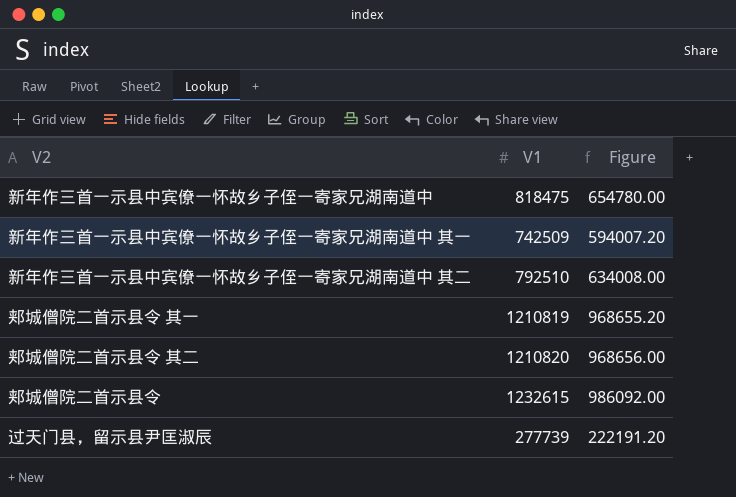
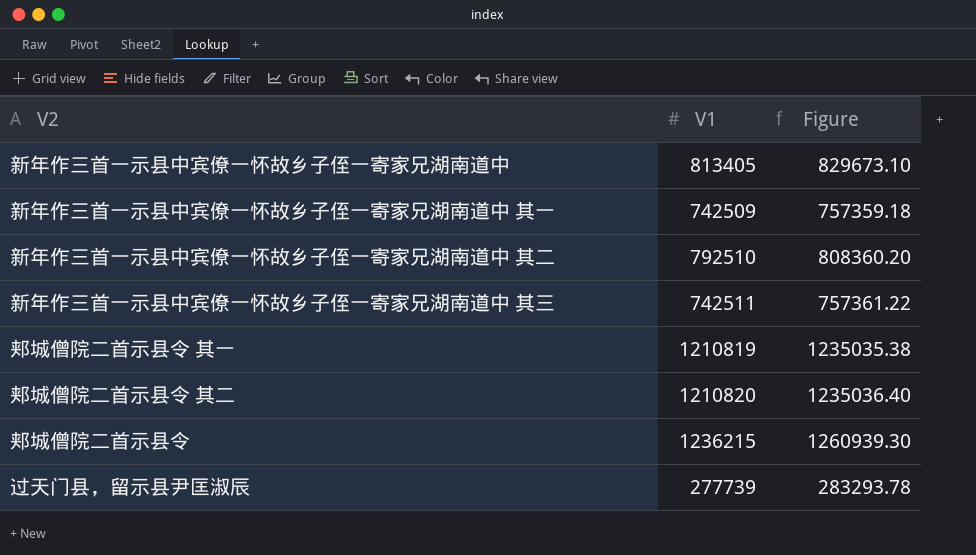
column Figure | formula: [V1] * 0.8 -> [V1] * 1.02
新年作三首一示县中宾僚一怀故乡子侄一寄家兄湖南道中 | V1: 818475 -> 813405
row 新年作三首一示县中宾僚一怀故乡子侄一寄家兄湖南道中 其三: none -> 742511 | 757361.22
郏城僧院二首示县令 | V1: 1232615 -> 1236215

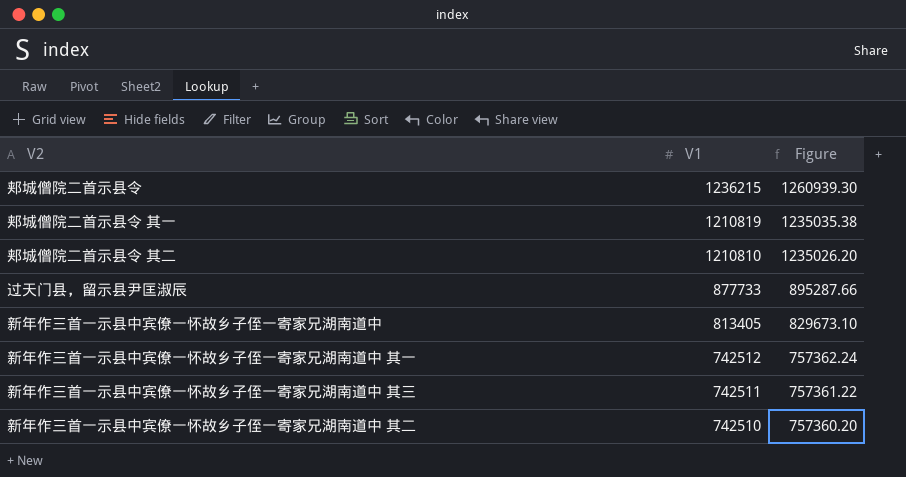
row order: none -> V1 descending
郏城僧院二首示县令 其二 | V1: 1210820 -> 1210810
郏城僧院二首示县令 其二 | Figure: 1235036.40 -> 1235026.20
过天门县，留示县尹匡淑辰 | V1: 277739 -> 877733
过天门县，留示县尹匡淑辰 | Figure: 283293.78 -> 895287.66
新年作三首一示县中宾僚一怀故乡子侄一寄家兄湖南道中 其一 | V1: 742509 -> 742512
新年作三首一示县中宾僚一怀故乡子侄一寄家兄湖南道中 其一 | Figure: 757359.18 -> 757362.24
新年作三首一示县中宾僚一怀故乡子侄一寄家兄湖南道中 其二 | V1: 792510 -> 742510
新年作三首一示县中宾僚一怀故乡子侄一寄家兄湖南道中 其二 | Figure: 808360.20 -> 757360.20

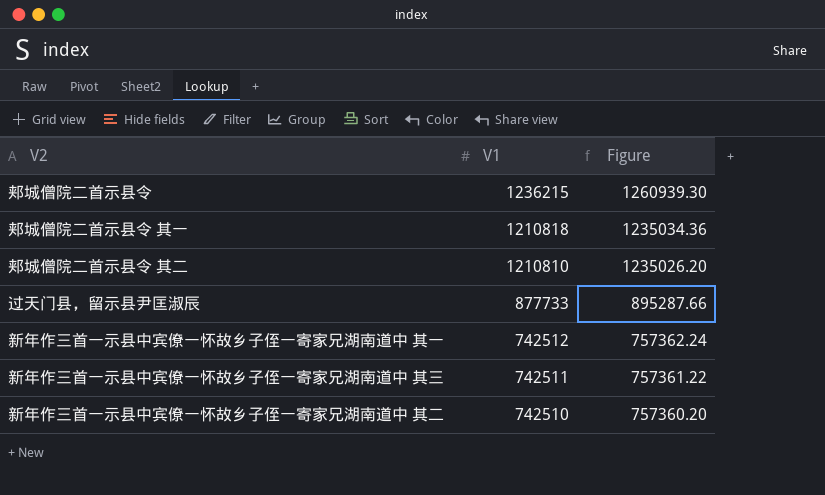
row 新年作三首一示县中宾僚一怀故乡子侄一寄家兄湖南道中: 813405 | 829673.10 -> none
郏城僧院二首示县令 其一 | V1: 1210819 -> 1210818
郏城僧院二首示县令 其一 | Figure: 1235035.38 -> 1235034.36

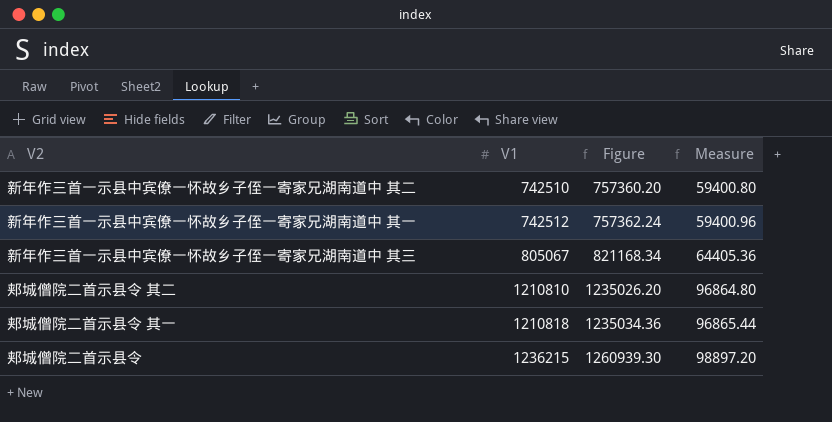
row order: V1 descending -> V1 ascending
column Measure | formula: none -> [V1] * 0.08
row 过天门县，留示县尹匡淑辰: 877733 | 895287.66 -> none
新年作三首一示县中宾僚一怀故乡子侄一寄家兄湖南道中 其三 | V1: 742511 -> 805067
新年作三首一示县中宾僚一怀故乡子侄一寄家兄湖南道中 其三 | Figure: 757361.22 -> 821168.34

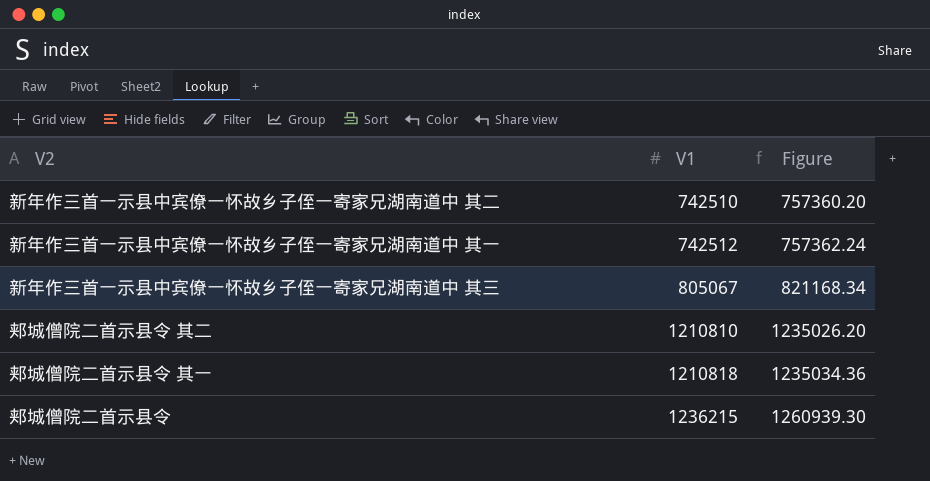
column Measure | formula: [V1] * 0.08 -> none

